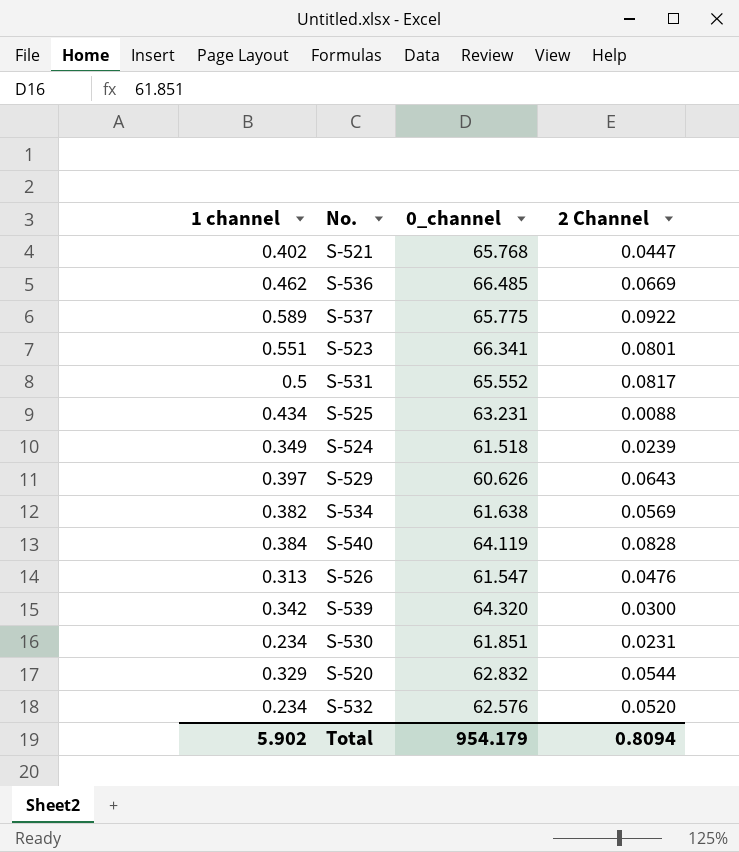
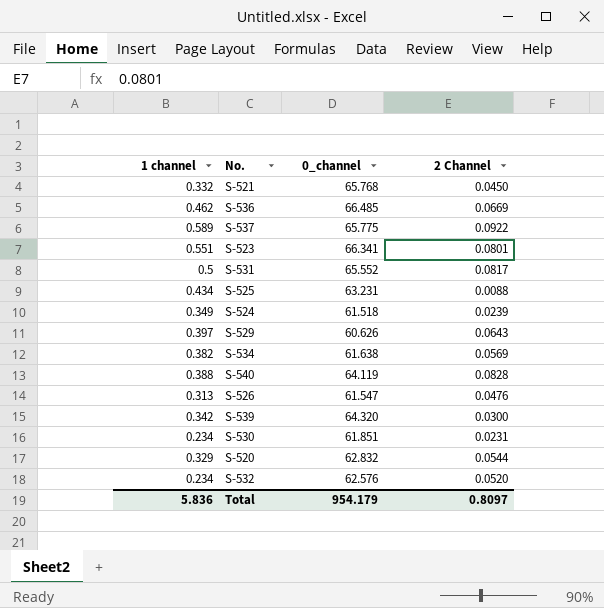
S-521 | 1 channel: 0.402 -> 0.332
S-521 | 2 Channel: 0.0447 -> 0.0450
S-540 | 1 channel: 0.384 -> 0.388
Total | 1 channel: 5.902 -> 5.836
Total | 2 Channel: 0.8094 -> 0.8097

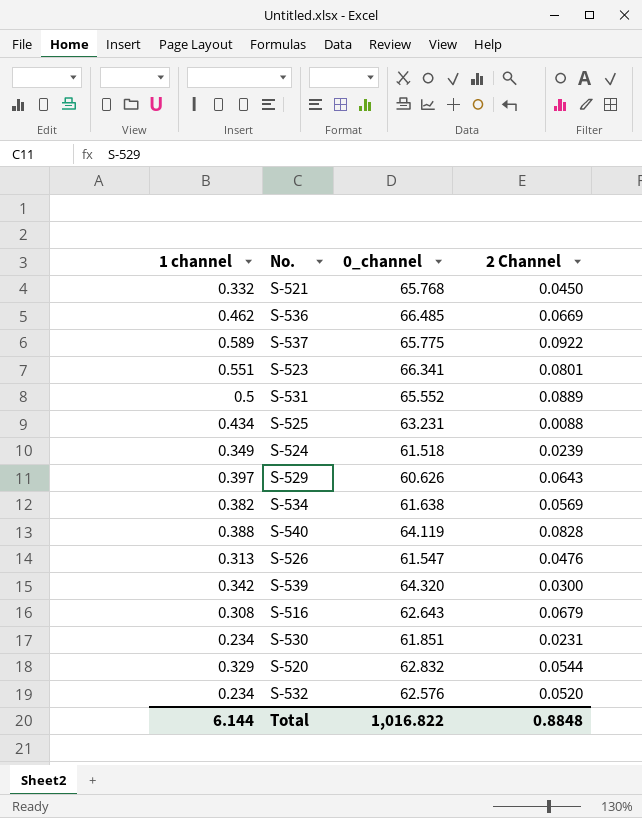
S-531 | 2 Channel: 0.0817 -> 0.0889
row S-516: none -> 0.308 | 62.643 | 0.0679
Total | 1 channel: 5.836 -> 6.144
Total | 0_channel: 954.179 -> 1,016.822
Total | 2 Channel: 0.8097 -> 0.8848

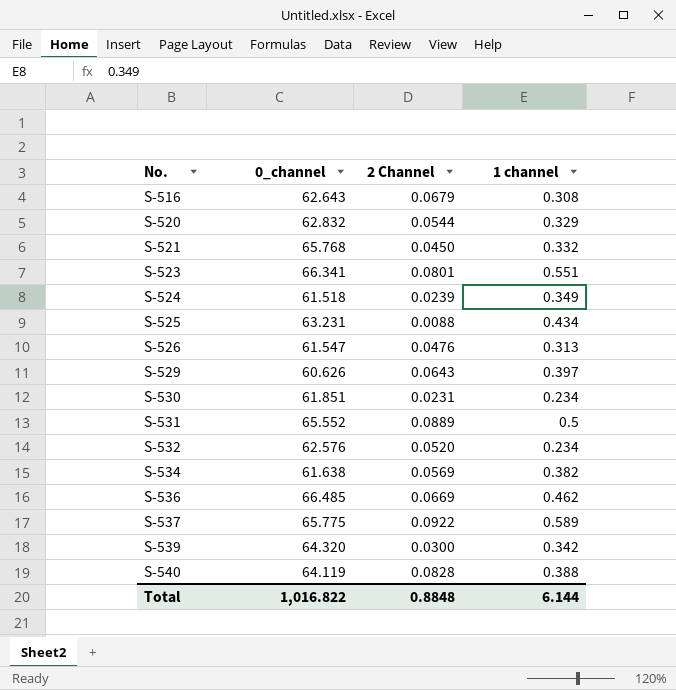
row order: none -> No. ascending
column 1 channel | position: 1 -> 4

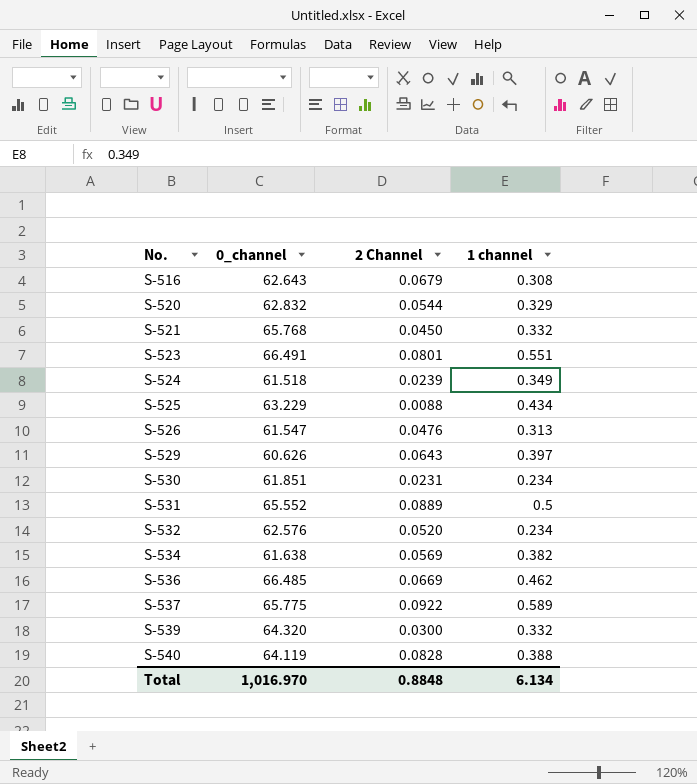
S-523 | 0_channel: 66.341 -> 66.491
S-525 | 0_channel: 63.231 -> 63.229
S-539 | 1 channel: 0.342 -> 0.332
Total | 0_channel: 1,016.822 -> 1,016.970
Total | 1 channel: 6.144 -> 6.134

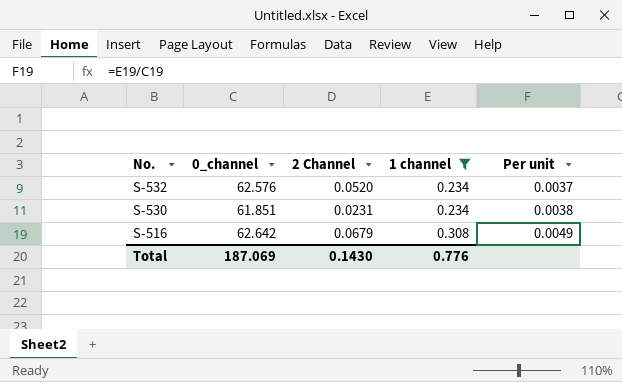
filter: none -> 1 channel <= 0.308
row order: No. ascending -> No. descending
column Per unit | formula: none -> [1 channel] / [0_channel]
S-516 | 0_channel: 62.643 -> 62.642
Total | 0_channel: 1,016.970 -> 187.069
Total | 2 Channel: 0.8848 -> 0.1430
Total | 1 channel: 6.134 -> 0.776

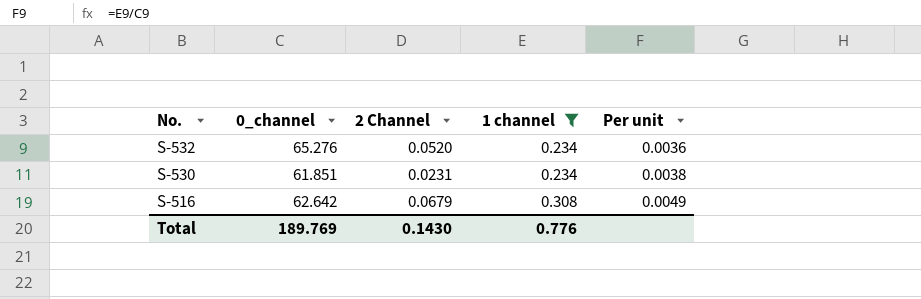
S-532 | 0_channel: 62.576 -> 65.276
S-532 | Per unit: 0.0037 -> 0.0036
Total | 0_channel: 187.069 -> 189.769

